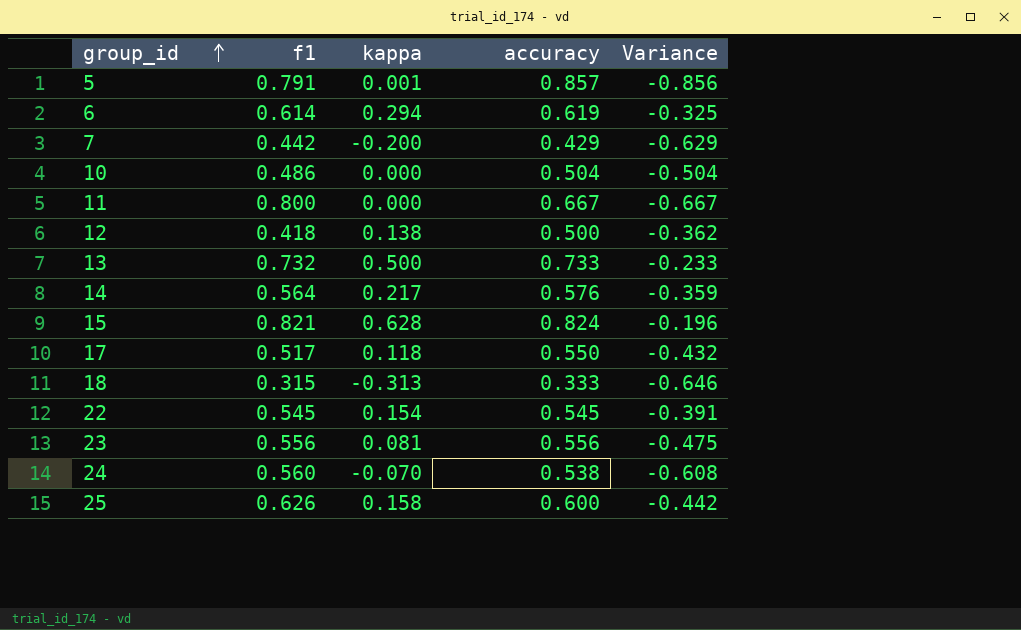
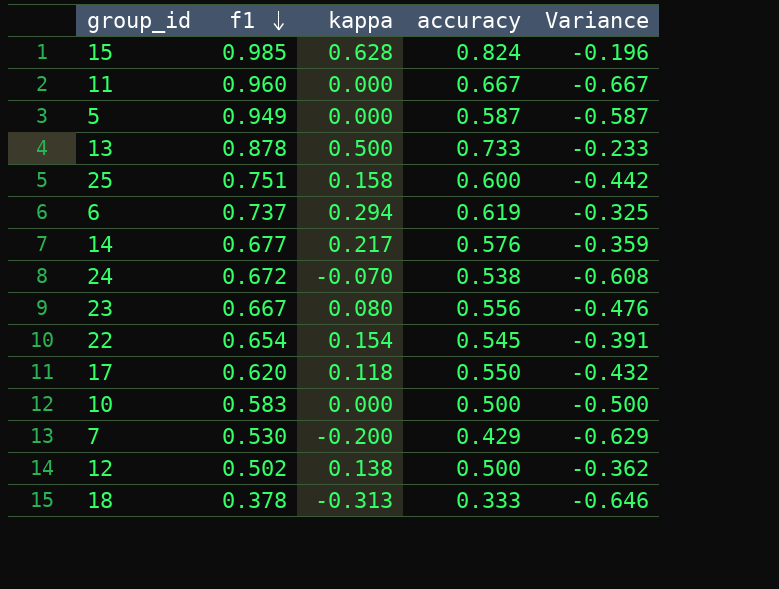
row order: group_id ascending -> f1 descending
15 | f1: 0.821 -> 0.985
11 | f1: 0.800 -> 0.960
5 | f1: 0.791 -> 0.949
5 | kappa: 0.001 -> 0.000
5 | accuracy: 0.857 -> 0.587
5 | Variance: -0.856 -> -0.587
13 | f1: 0.732 -> 0.878
25 | f1: 0.626 -> 0.751
6 | f1: 0.614 -> 0.737
14 | f1: 0.564 -> 0.677
24 | f1: 0.560 -> 0.672
23 | f1: 0.556 -> 0.667
23 | kappa: 0.081 -> 0.080
23 | Variance: -0.475 -> -0.476
22 | f1: 0.545 -> 0.654
17 | f1: 0.517 -> 0.620
10 | f1: 0.486 -> 0.583
10 | accuracy: 0.504 -> 0.500
10 | Variance: -0.504 -> -0.500
7 | f1: 0.442 -> 0.530
12 | f1: 0.418 -> 0.502
18 | f1: 0.315 -> 0.378

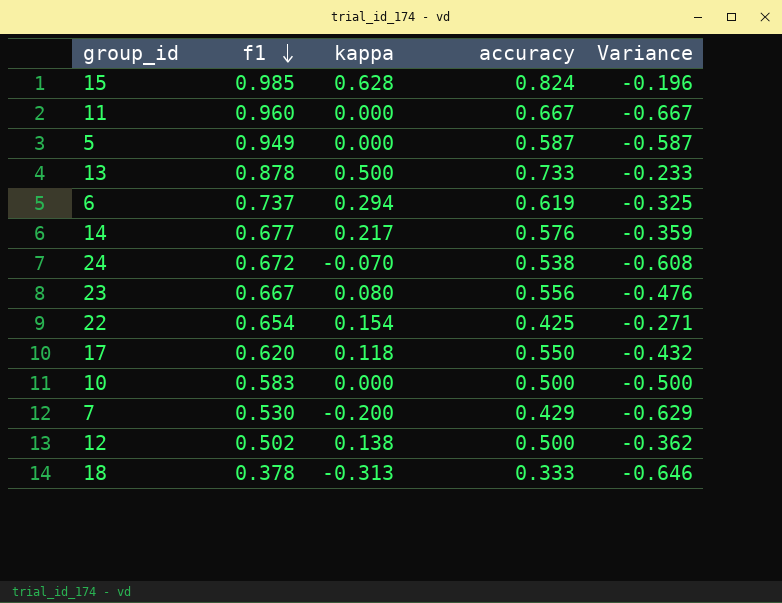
row 25: 0.751 | 0.158 | 0.600 | -0.442 -> none
22 | accuracy: 0.545 -> 0.425
22 | Variance: -0.391 -> -0.271

